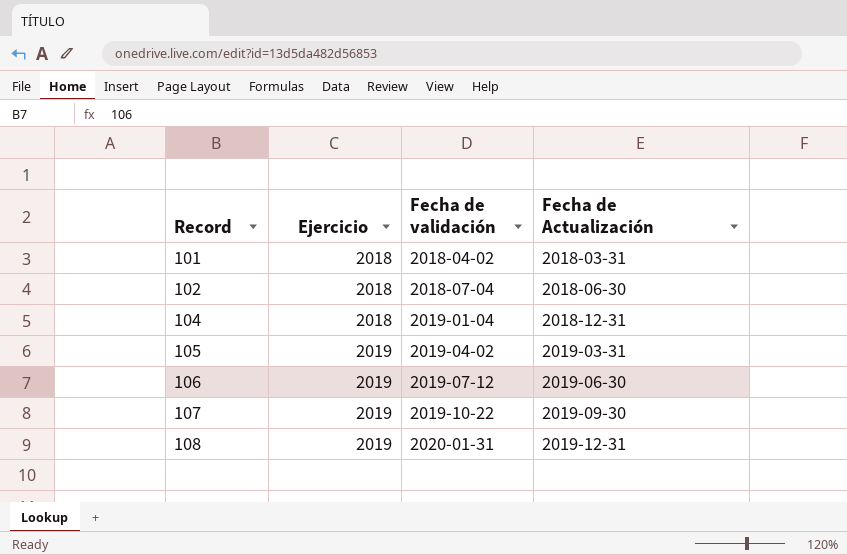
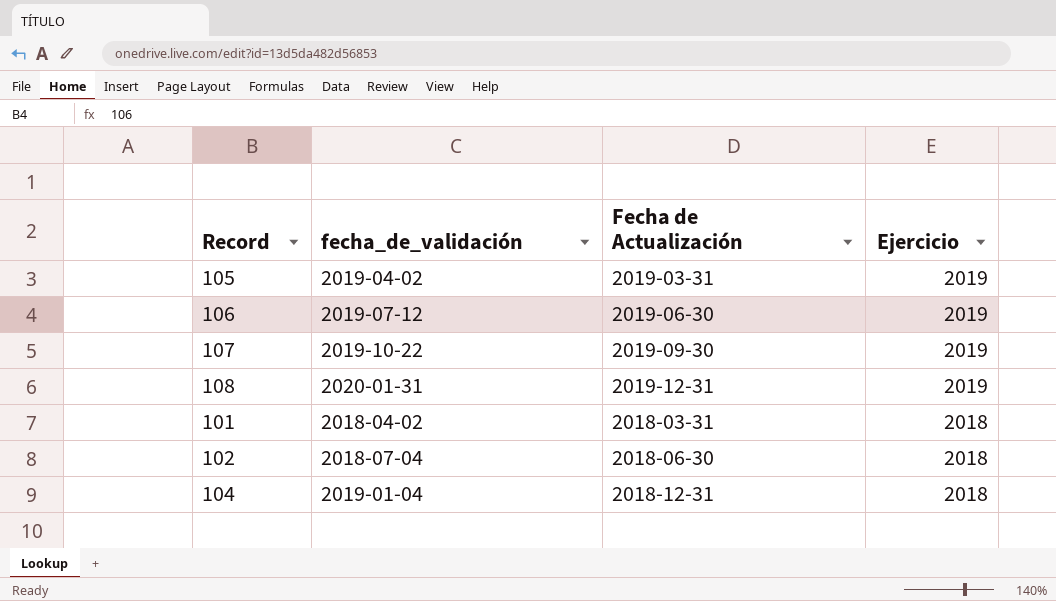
row order: Record ascending -> Ejercicio descending
column name: Fecha de validación -> fecha_de_validación
column Ejercicio | position: 2 -> 4

